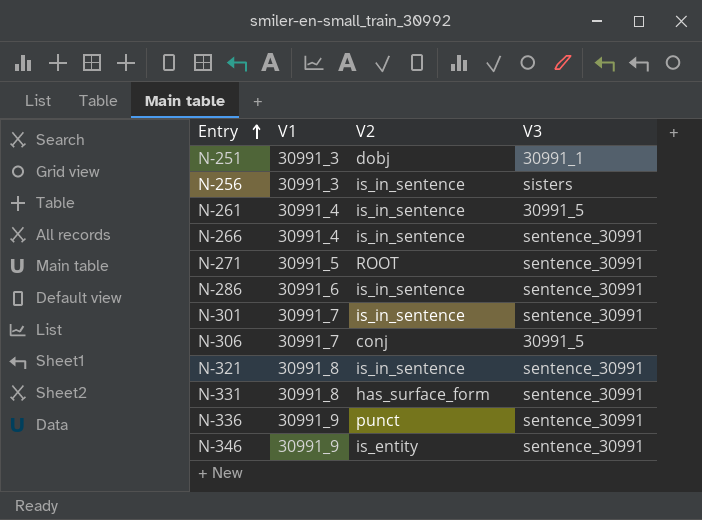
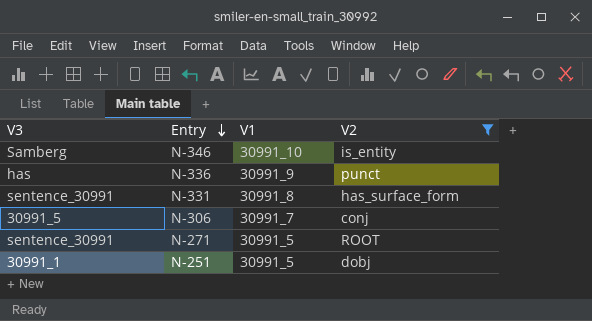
filter: none -> V2 != is_in_sentence
row order: Entry ascending -> Entry descending
column V3 | position: 4 -> 1
N-346 | V3: sentence_30991 -> Samberg
N-346 | V1: 30991_9 -> 30991_10
N-336 | V3: sentence_30991 -> has
N-251 | V1: 30991_3 -> 30991_5

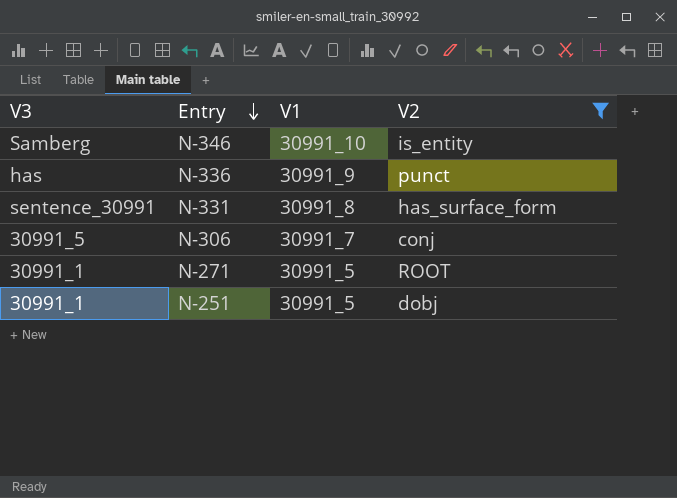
N-271 | V3: sentence_30991 -> 30991_1

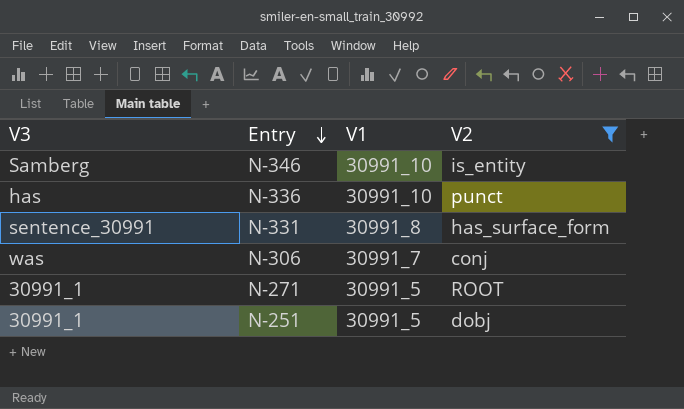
N-336 | V1: 30991_9 -> 30991_10
N-306 | V3: 30991_5 -> was

